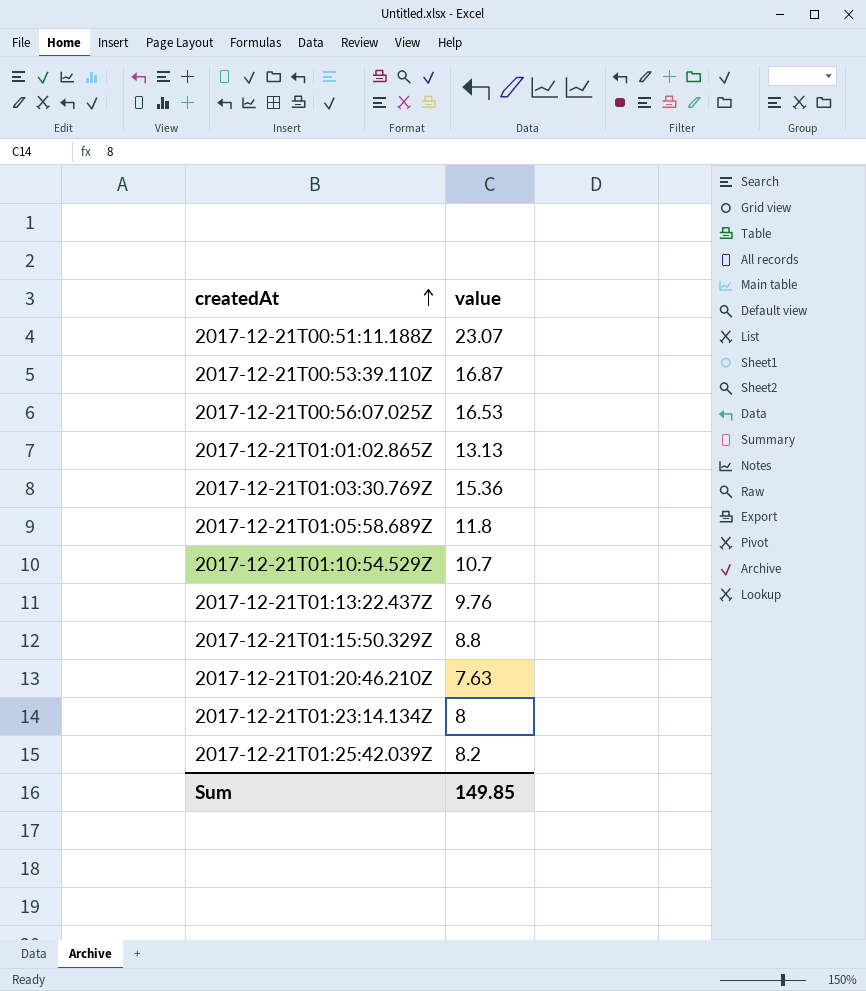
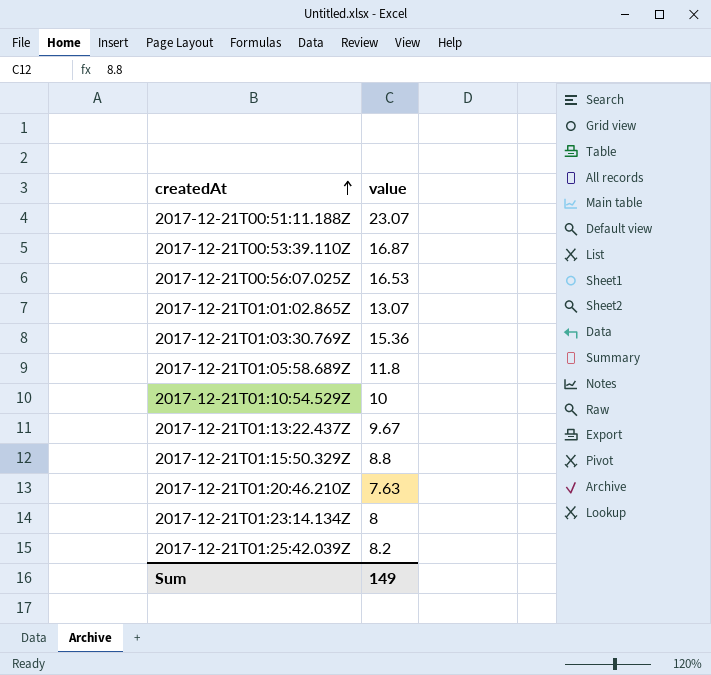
2017-12-21T01:01:02.865Z | value: 13.13 -> 13.07
2017-12-21T01:10:54.529Z | value: 10.7 -> 10
2017-12-21T01:13:22.437Z | value: 9.76 -> 9.67
Sum | value: 149.85 -> 149

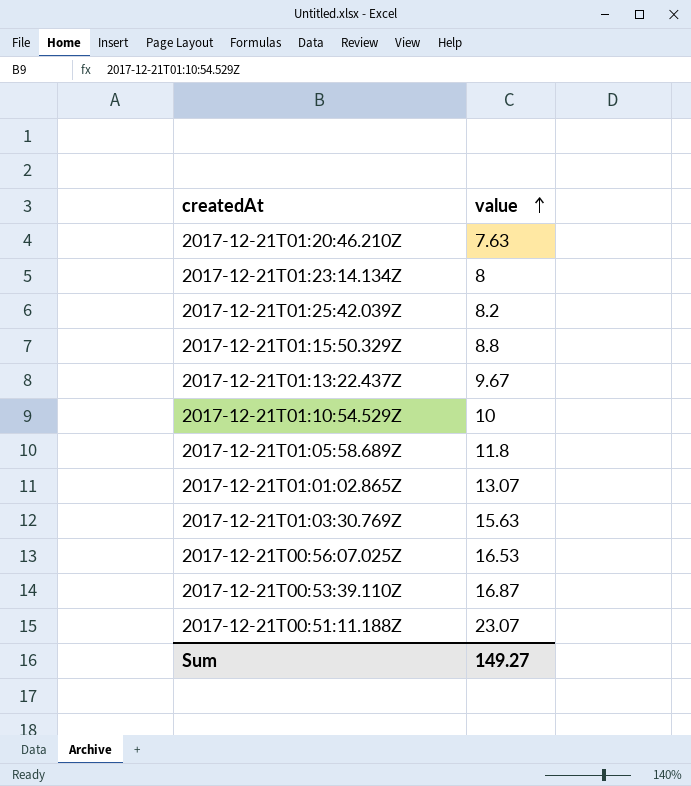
row order: createdAt ascending -> value ascending
2017-12-21T01:03:30.769Z | value: 15.36 -> 15.63
Sum | value: 149 -> 149.27

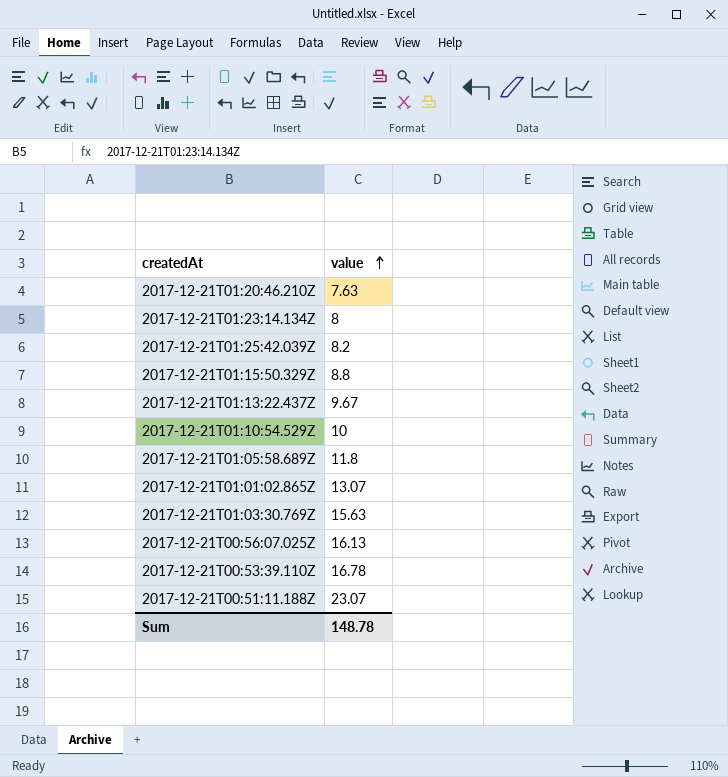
2017-12-21T00:56:07.025Z | value: 16.53 -> 16.13
2017-12-21T00:53:39.110Z | value: 16.87 -> 16.78
Sum | value: 149.27 -> 148.78

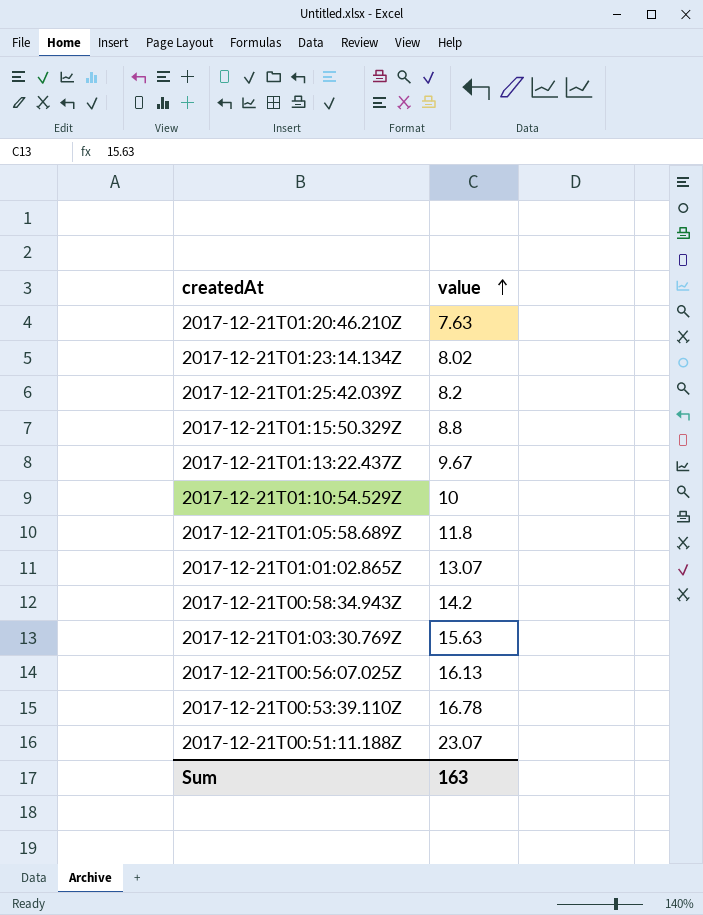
2017-12-21T01:23:14.134Z | value: 8 -> 8.02
row 2017-12-21T00:58:34.943Z: none -> 14.2
Sum | value: 148.78 -> 163

